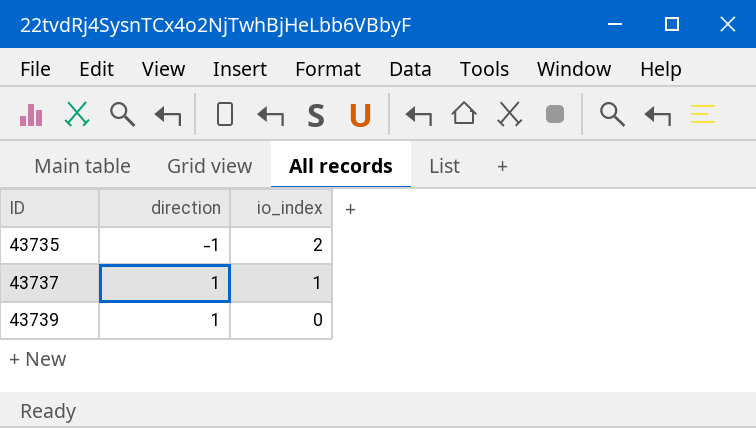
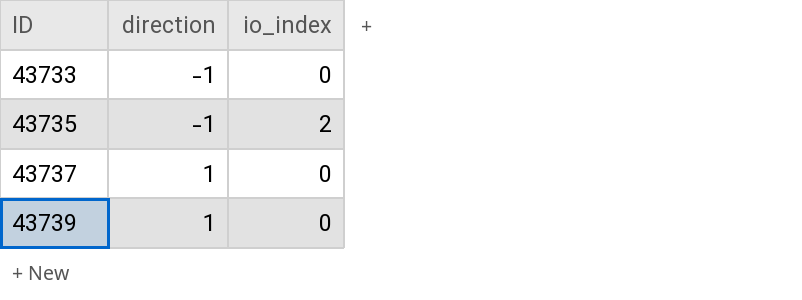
row 43733: none -> -1 | 0
43737 | io_index: 1 -> 0

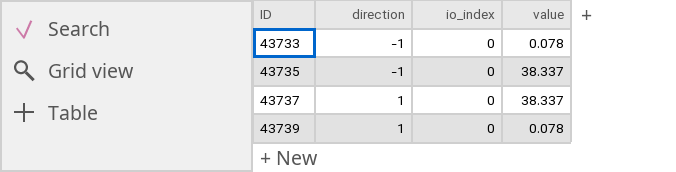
column value | position: none -> 4
43735 | io_index: 2 -> 0

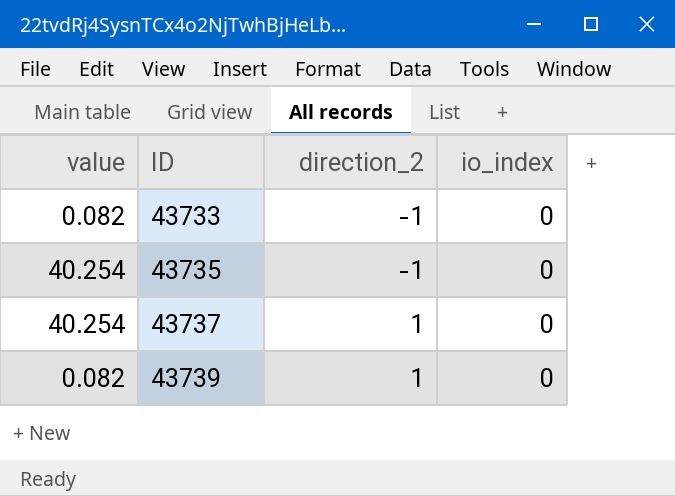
column value | position: 4 -> 1
column name: direction -> direction_2
43733 | value: 0.078 -> 0.082
43735 | value: 38.337 -> 40.254
43737 | value: 38.337 -> 40.254
43739 | value: 0.078 -> 0.082

